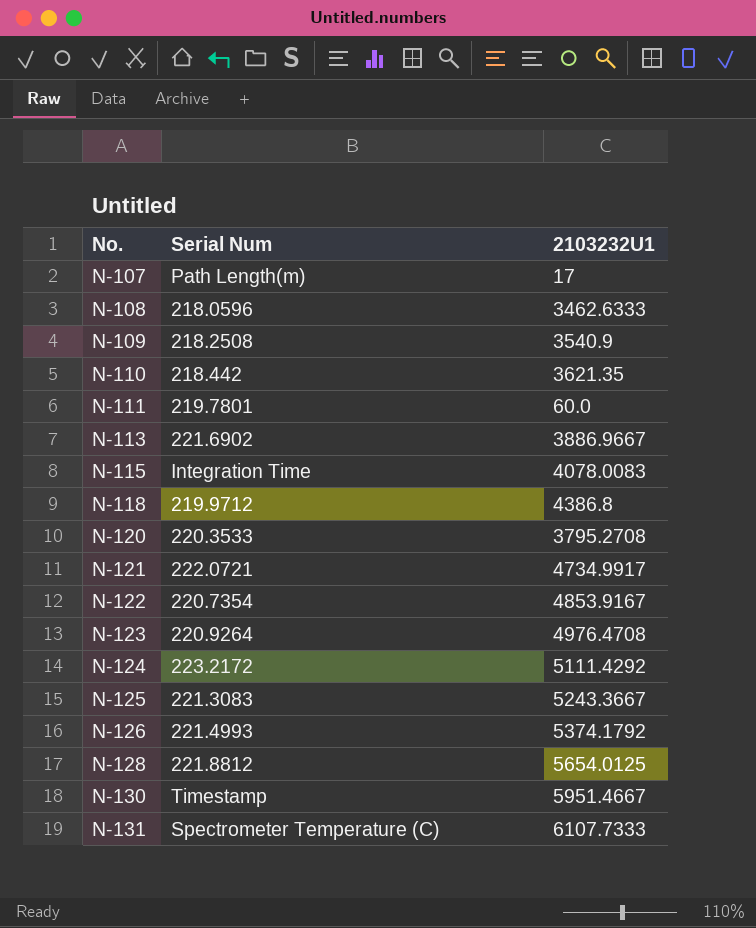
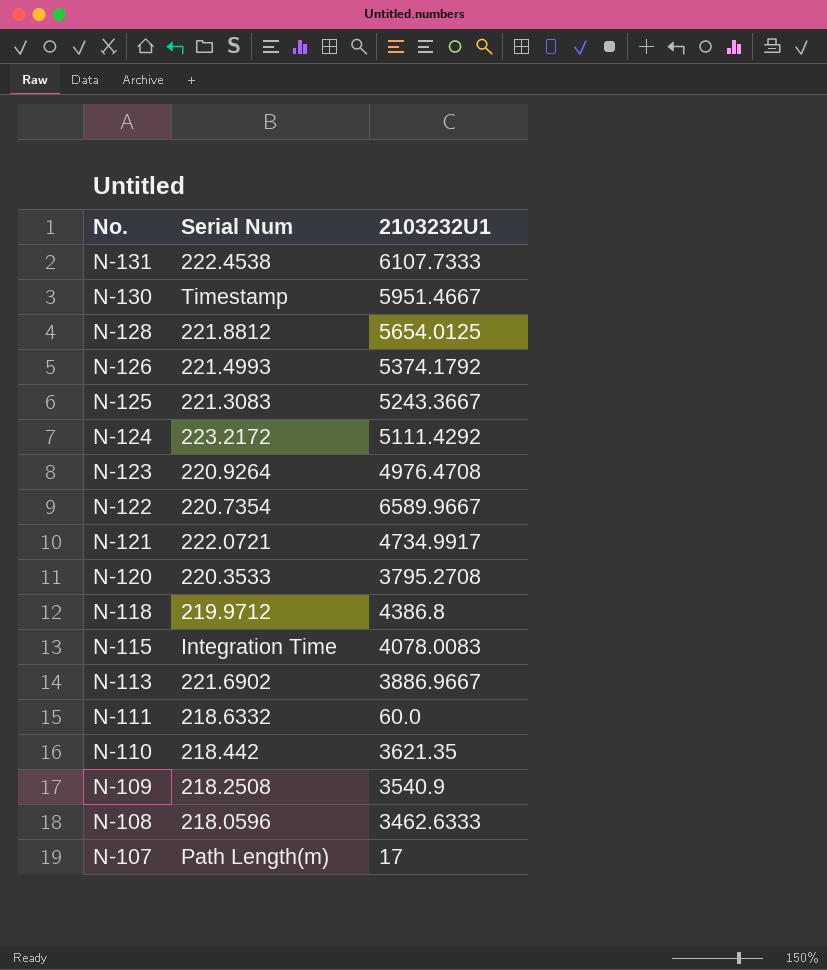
row order: No. ascending -> No. descending
N-131 | Serial Num: Spectrometer Temperature (C) -> 222.4538
N-122 | 2103232U1: 4853.9167 -> 6589.9667
N-111 | Serial Num: 219.7801 -> 218.6332

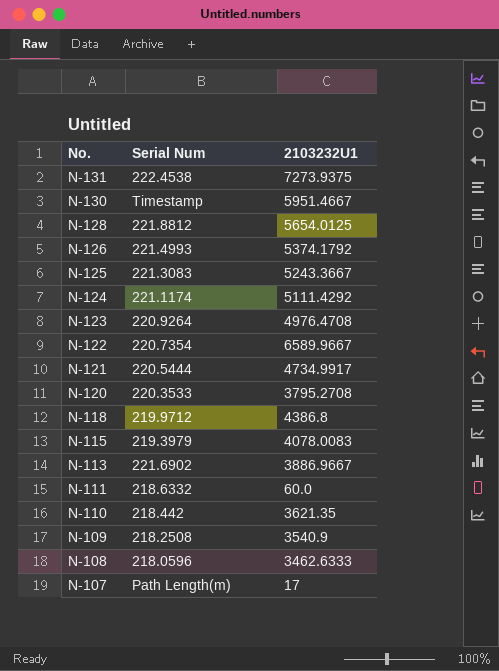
N-131 | 2103232U1: 6107.7333 -> 7273.9375
N-124 | Serial Num: 223.2172 -> 221.1174
N-121 | Serial Num: 222.0721 -> 220.5444
N-115 | Serial Num: Integration Time -> 219.3979

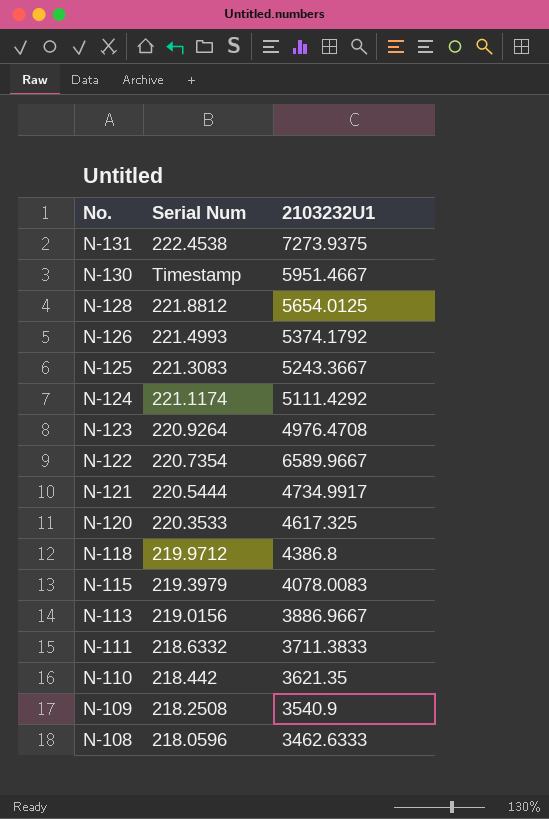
row N-107: Path Length(m) | 17 -> none
N-120 | 2103232U1: 3795.2708 -> 4617.325
N-113 | Serial Num: 221.6902 -> 219.0156
N-111 | 2103232U1: 60.0 -> 3711.3833

